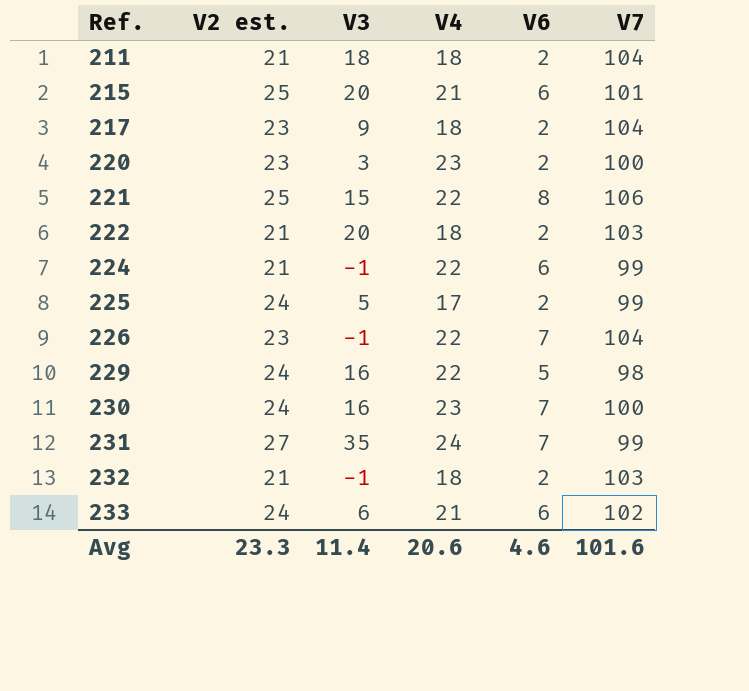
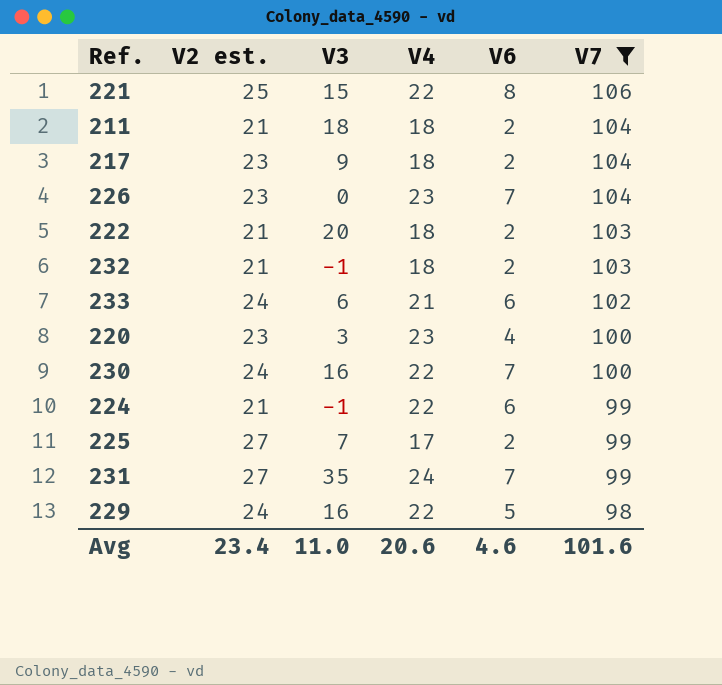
filter: none -> V7 != 101
row order: Ref. ascending -> V7 descending
226 | V3: -1 -> 0
226 | V4: 22 -> 23
220 | V6: 2 -> 4
230 | V4: 23 -> 22
225 | V2 est.: 24 -> 27
225 | V3: 5 -> 7
Avg | V2 est.: 23.3 -> 23.4
Avg | V3: 11.4 -> 11.0

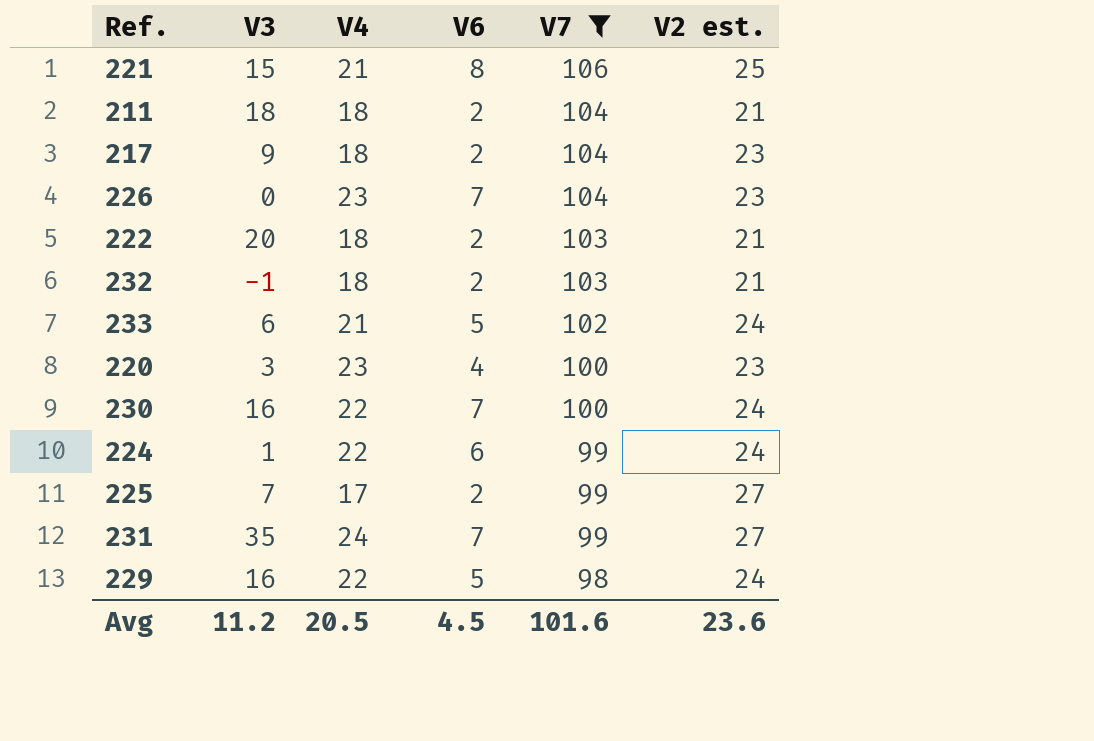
column V2 est. | position: 2 -> 6
221 | V4: 22 -> 21
233 | V6: 6 -> 5
224 | V3: -1 -> 1
224 | V2 est.: 21 -> 24
Avg | V3: 11.0 -> 11.2
Avg | V4: 20.6 -> 20.5
Avg | V6: 4.6 -> 4.5
Avg | V2 est.: 23.4 -> 23.6

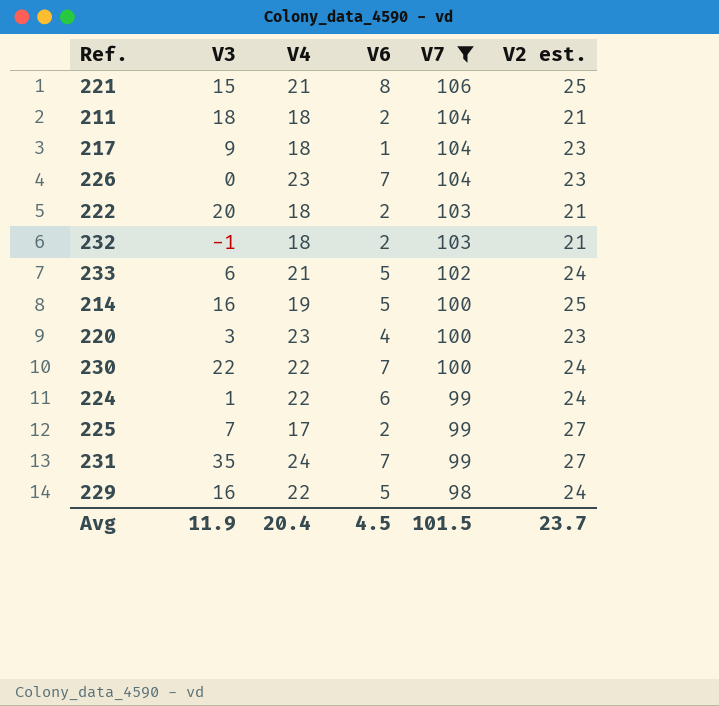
217 | V6: 2 -> 1
row 214: none -> 16 | 19 | 5 | 100 | 25
230 | V3: 16 -> 22
Avg | V3: 11.2 -> 11.9
Avg | V4: 20.5 -> 20.4
Avg | V7: 101.6 -> 101.5
Avg | V2 est.: 23.6 -> 23.7

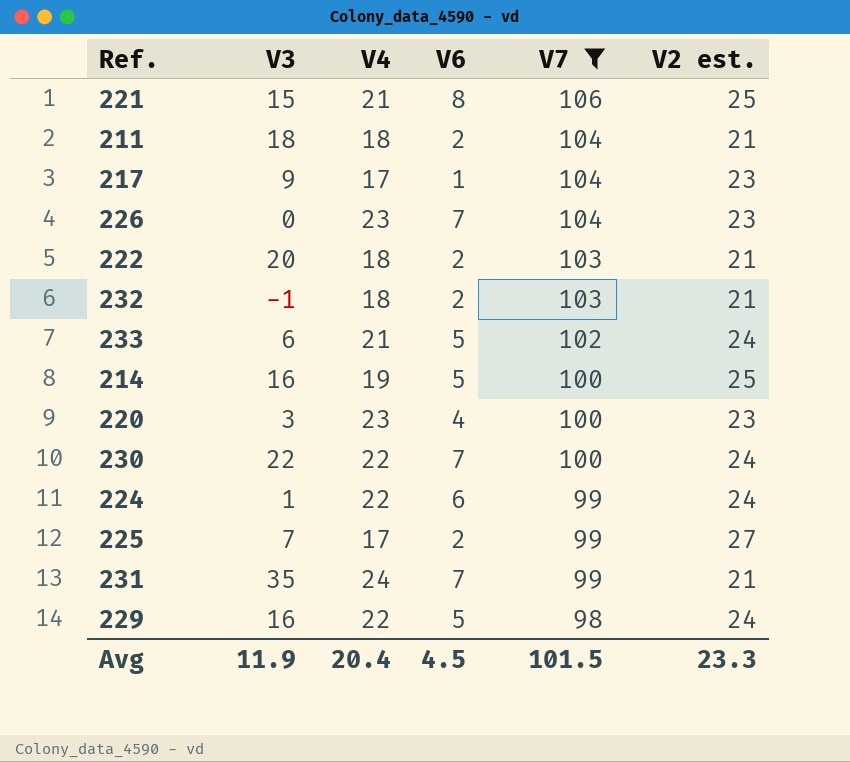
217 | V4: 18 -> 17
231 | V2 est.: 27 -> 21
Avg | V2 est.: 23.7 -> 23.3

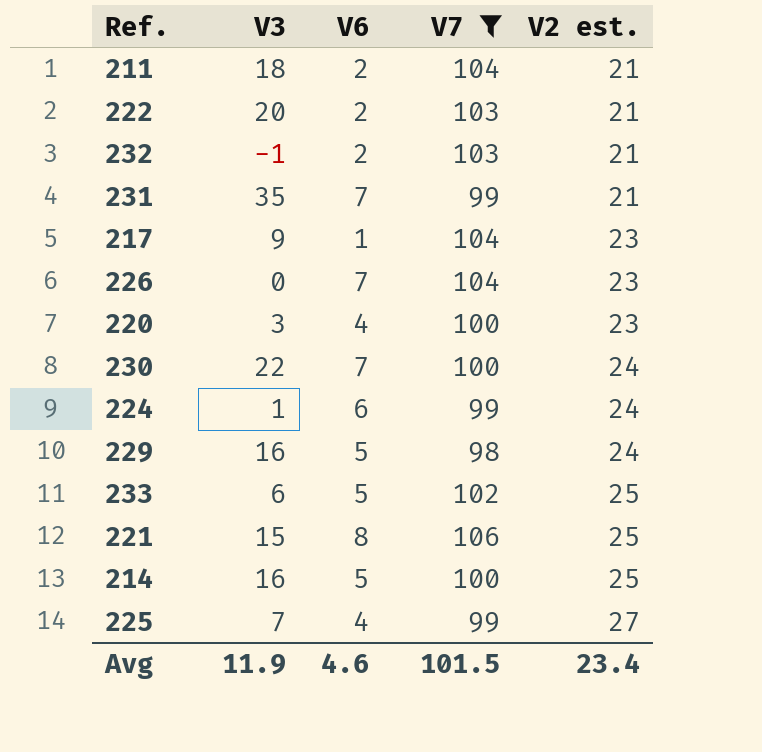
row order: V7 descending -> V2 est. ascending
column V4 | position: 3 -> none
233 | V2 est.: 24 -> 25
225 | V6: 2 -> 4
Avg | V6: 4.5 -> 4.6
Avg | V2 est.: 23.3 -> 23.4

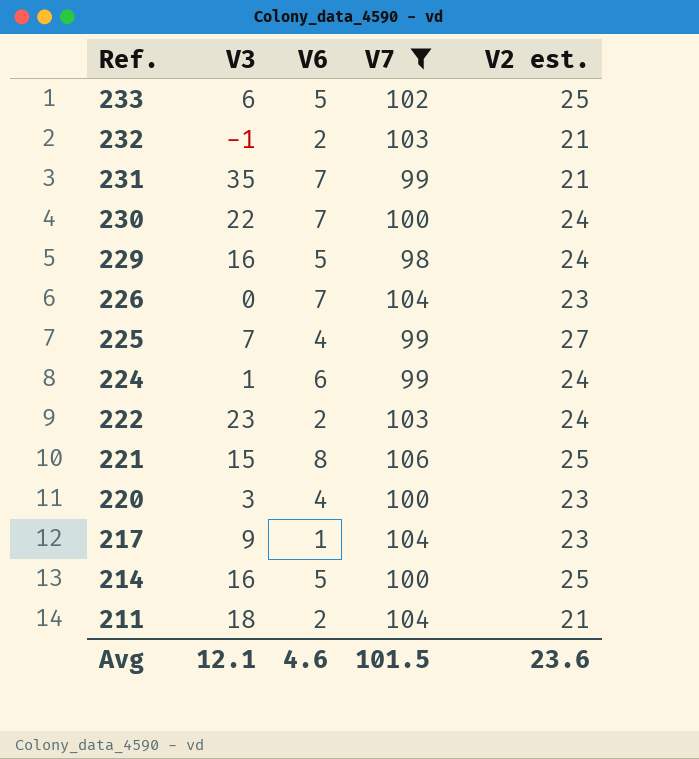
row order: V2 est. ascending -> Ref. descending
222 | V3: 20 -> 23
222 | V2 est.: 21 -> 24
Avg | V3: 11.9 -> 12.1
Avg | V2 est.: 23.4 -> 23.6

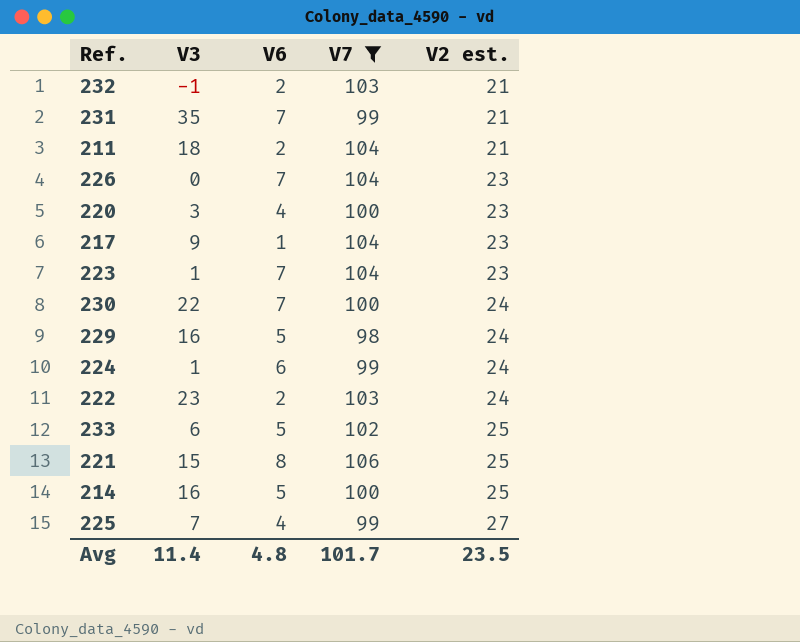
row order: Ref. descending -> V2 est. ascending
row 223: none -> 1 | 7 | 104 | 23
Avg | V3: 12.1 -> 11.4
Avg | V6: 4.6 -> 4.8
Avg | V7: 101.5 -> 101.7
Avg | V2 est.: 23.6 -> 23.5

